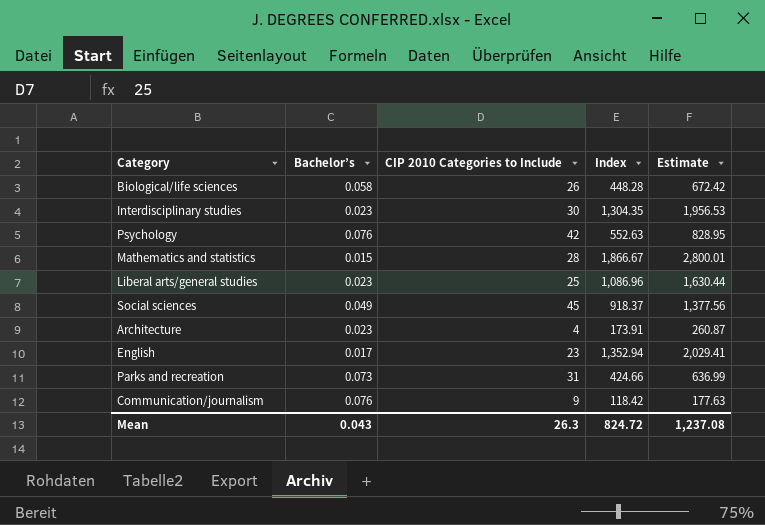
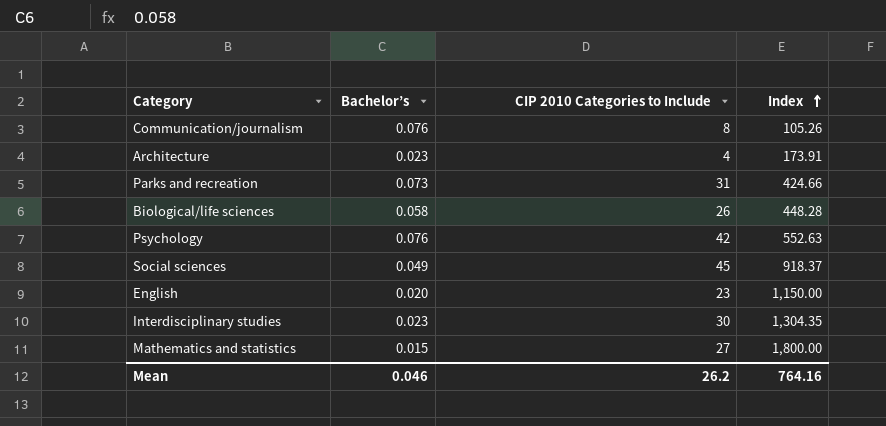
row order: none -> Index ascending
column Estimate | formula: [Index] * 1.5 -> none
row Liberal arts/general studies: 0.023 | 25 | 1,086.96 | 1,630.44 -> none
Communication/journalism | CIP 2010 Categories to Include: 9 -> 8
Communication/journalism | Index: 118.42 -> 105.26
English | Bachelor’s: 0.017 -> 0.020
English | Index: 1,352.94 -> 1,150.00
Mathematics and statistics | CIP 2010 Categories to Include: 28 -> 27
Mathematics and statistics | Index: 1,866.67 -> 1,800.00
Mean | Bachelor’s: 0.043 -> 0.046
Mean | CIP 2010 Categories to Include: 26.3 -> 26.2
Mean | Index: 824.72 -> 764.16

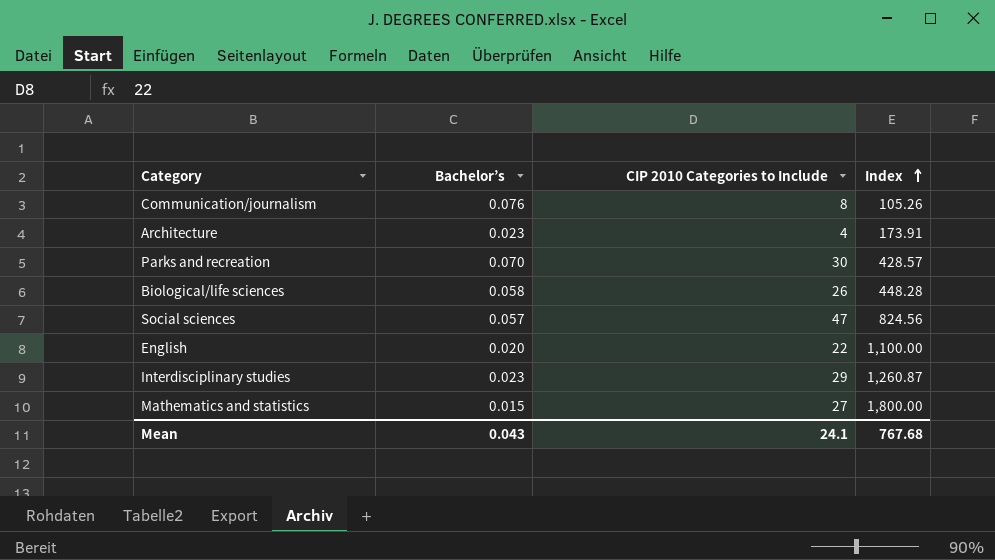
row Psychology: 0.076 | 42 | 552.63 -> none
Parks and recreation | Bachelor’s: 0.073 -> 0.070
Parks and recreation | CIP 2010 Categories to Include: 31 -> 30
Parks and recreation | Index: 424.66 -> 428.57
Social sciences | Bachelor’s: 0.049 -> 0.057
Social sciences | CIP 2010 Categories to Include: 45 -> 47
Social sciences | Index: 918.37 -> 824.56
English | CIP 2010 Categories to Include: 23 -> 22
English | Index: 1,150.00 -> 1,100.00
Interdisciplinary studies | CIP 2010 Categories to Include: 30 -> 29
Interdisciplinary studies | Index: 1,304.35 -> 1,260.87
Mean | Bachelor’s: 0.046 -> 0.043
Mean | CIP 2010 Categories to Include: 26.2 -> 24.1
Mean | Index: 764.16 -> 767.68

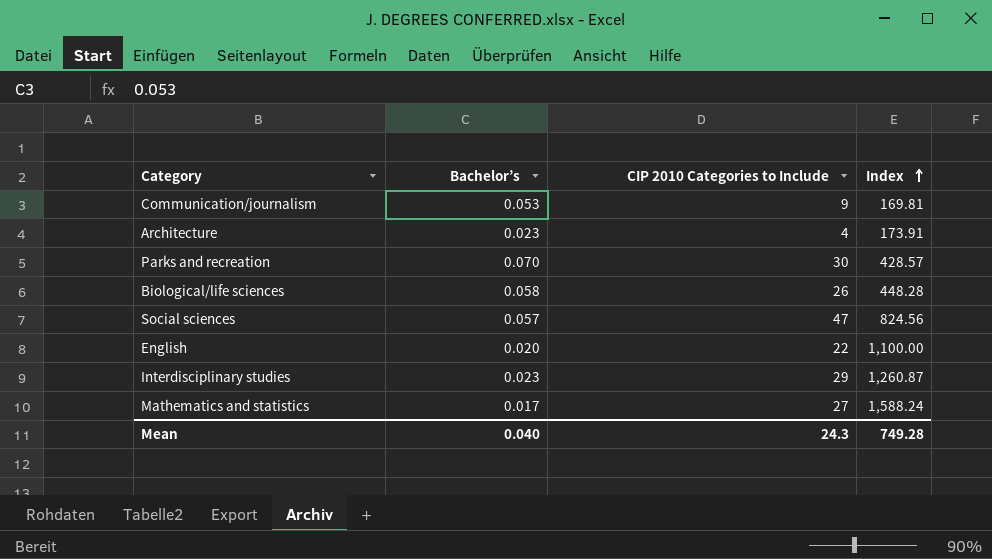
Communication/journalism | Bachelor’s: 0.076 -> 0.053
Communication/journalism | CIP 2010 Categories to Include: 8 -> 9
Communication/journalism | Index: 105.26 -> 169.81
Mathematics and statistics | Bachelor’s: 0.015 -> 0.017
Mathematics and statistics | Index: 1,800.00 -> 1,588.24
Mean | Bachelor’s: 0.043 -> 0.040
Mean | CIP 2010 Categories to Include: 24.1 -> 24.3
Mean | Index: 767.68 -> 749.28

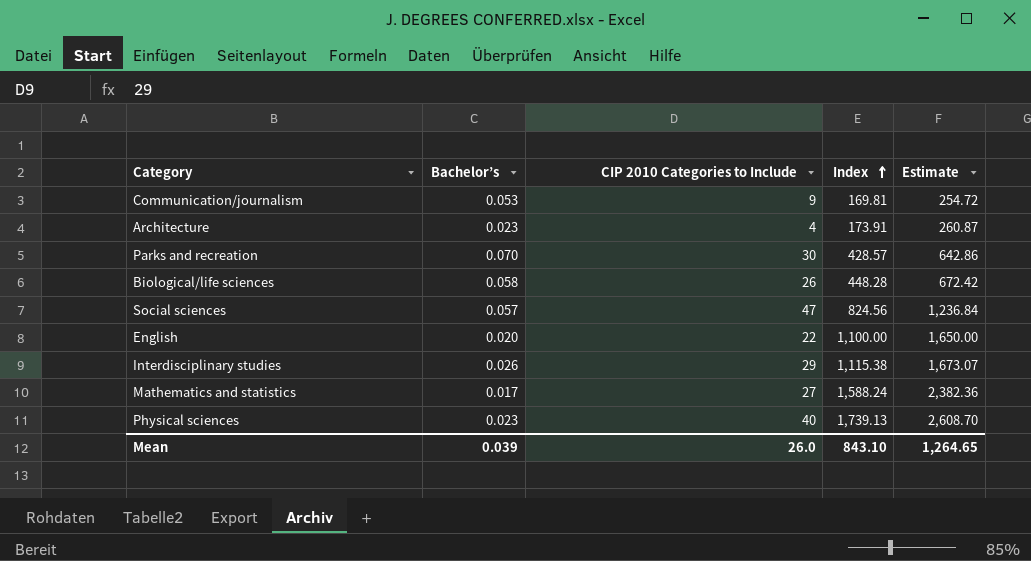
column Estimate | formula: none -> [Index] * 1.5
Interdisciplinary studies | Bachelor’s: 0.023 -> 0.026
Interdisciplinary studies | Index: 1,260.87 -> 1,115.38
row Physical sciences: none -> 0.023 | 40 | 1,739.13 | 2,608.70
Mean | Bachelor’s: 0.040 -> 0.039
Mean | CIP 2010 Categories to Include: 24.3 -> 26.0
Mean | Index: 749.28 -> 843.10

